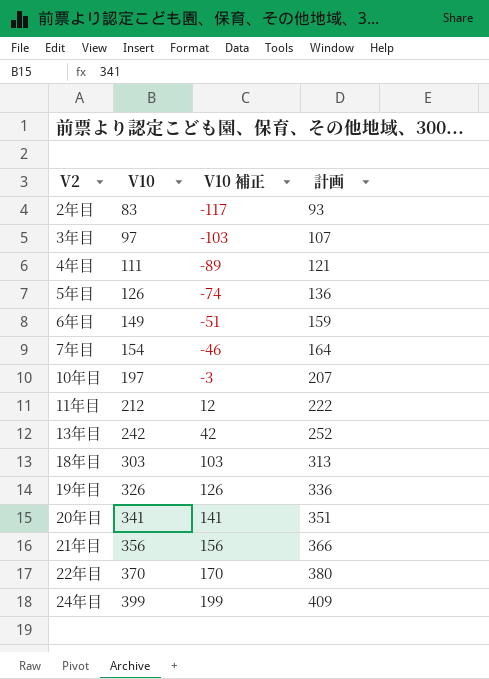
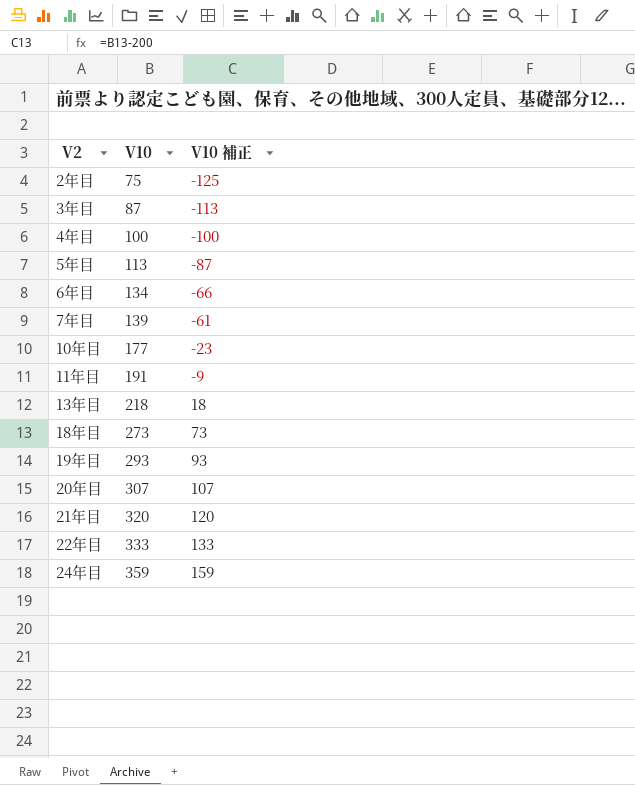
column 計画 | formula: [V10] + 10 -> none
2年目 | V10: 83 -> 75
2年目 | V10 補正: -117 -> -125
3年目 | V10: 97 -> 87
3年目 | V10 補正: -103 -> -113
4年目 | V10: 111 -> 100
4年目 | V10 補正: -89 -> -100
5年目 | V10: 126 -> 113
5年目 | V10 補正: -74 -> -87
6年目 | V10: 149 -> 134
6年目 | V10 補正: -51 -> -66
7年目 | V10: 154 -> 139
7年目 | V10 補正: -46 -> -61
10年目 | V10: 197 -> 177
10年目 | V10 補正: -3 -> -23
11年目 | V10: 212 -> 191
11年目 | V10 補正: 12 -> -9
13年目 | V10: 242 -> 218
13年目 | V10 補正: 42 -> 18
18年目 | V10: 303 -> 273
18年目 | V10 補正: 103 -> 73
19年目 | V10: 326 -> 293
19年目 | V10 補正: 126 -> 93
20年目 | V10: 341 -> 307
20年目 | V10 補正: 141 -> 107
21年目 | V10: 356 -> 320
21年目 | V10 補正: 156 -> 120
22年目 | V10: 370 -> 333
22年目 | V10 補正: 170 -> 133
24年目 | V10: 399 -> 359
24年目 | V10 補正: 199 -> 159

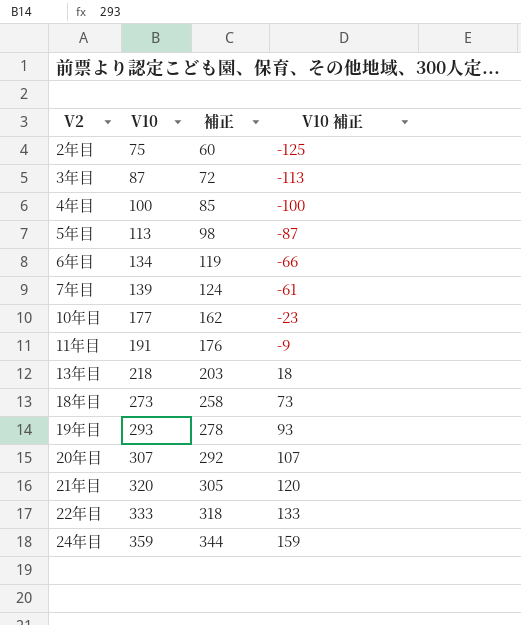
column 補正 | formula: none -> [V10] - 15

